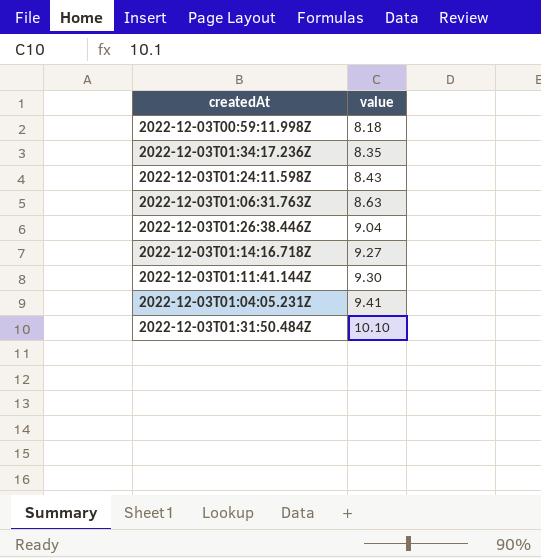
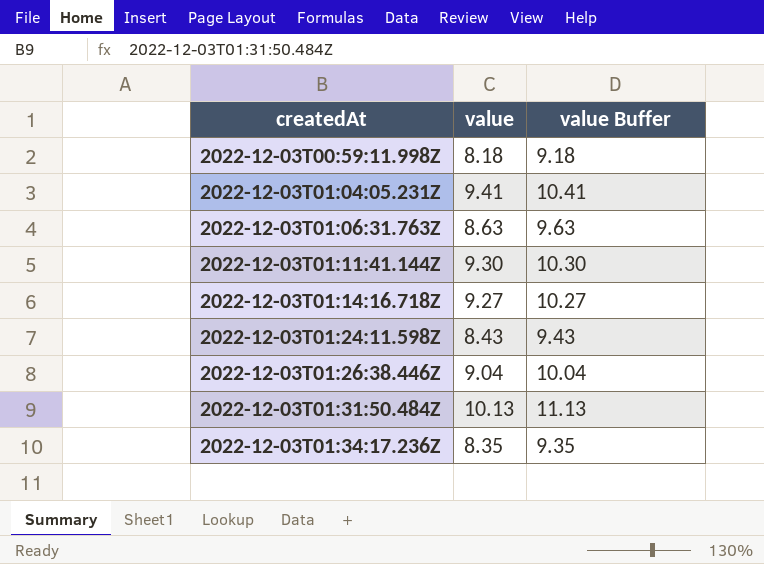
row order: value ascending -> createdAt ascending
column value Buffer | formula: none -> [value] + 1
2022-12-03T01:31:50.484Z | value: 10.10 -> 10.13

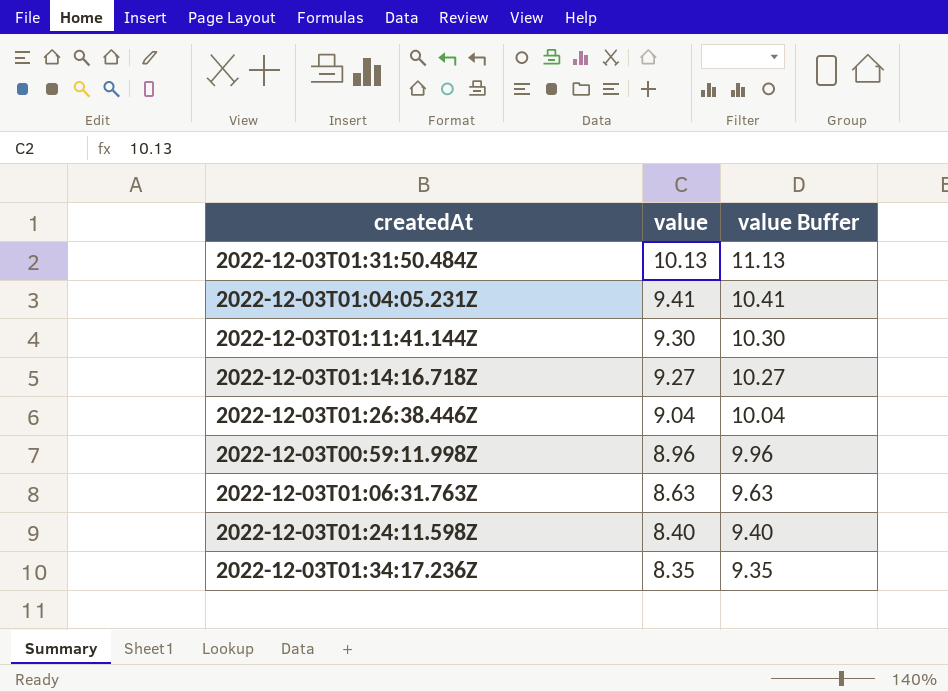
row order: createdAt ascending -> value descending
2022-12-03T00:59:11.998Z | value: 8.18 -> 8.96
2022-12-03T00:59:11.998Z | value Buffer: 9.18 -> 9.96
2022-12-03T01:24:11.598Z | value: 8.43 -> 8.40
2022-12-03T01:24:11.598Z | value Buffer: 9.43 -> 9.40

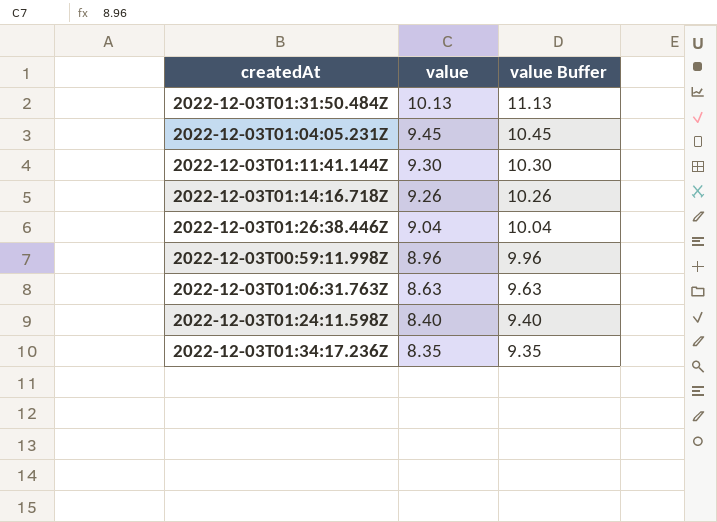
2022-12-03T01:04:05.231Z | value: 9.41 -> 9.45
2022-12-03T01:04:05.231Z | value Buffer: 10.41 -> 10.45
2022-12-03T01:14:16.718Z | value: 9.27 -> 9.26
2022-12-03T01:14:16.718Z | value Buffer: 10.27 -> 10.26

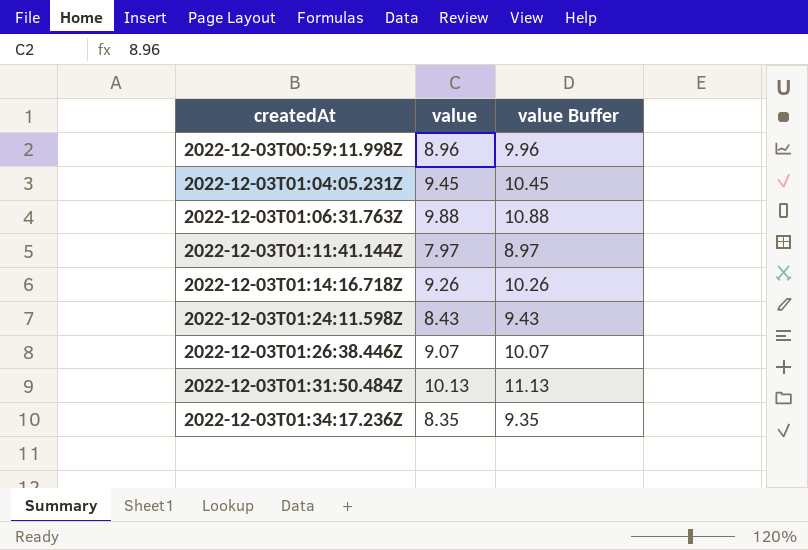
row order: value descending -> createdAt ascending
2022-12-03T01:06:31.763Z | value: 8.63 -> 9.88
2022-12-03T01:06:31.763Z | value Buffer: 9.63 -> 10.88
2022-12-03T01:11:41.144Z | value: 9.30 -> 7.97
2022-12-03T01:11:41.144Z | value Buffer: 10.30 -> 8.97
2022-12-03T01:24:11.598Z | value: 8.40 -> 8.43
2022-12-03T01:24:11.598Z | value Buffer: 9.40 -> 9.43
2022-12-03T01:26:38.446Z | value: 9.04 -> 9.07
2022-12-03T01:26:38.446Z | value Buffer: 10.04 -> 10.07

